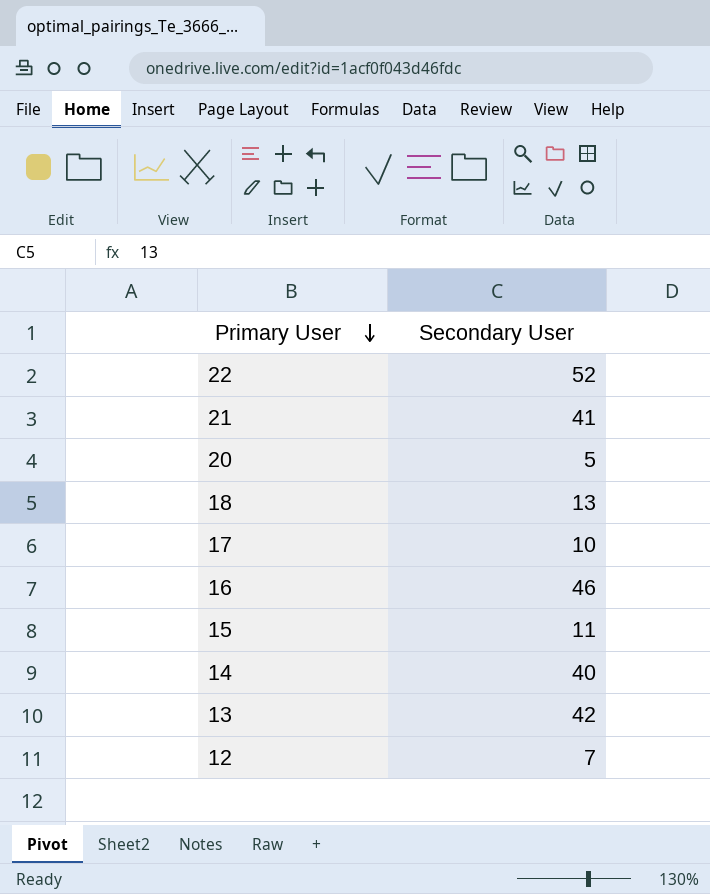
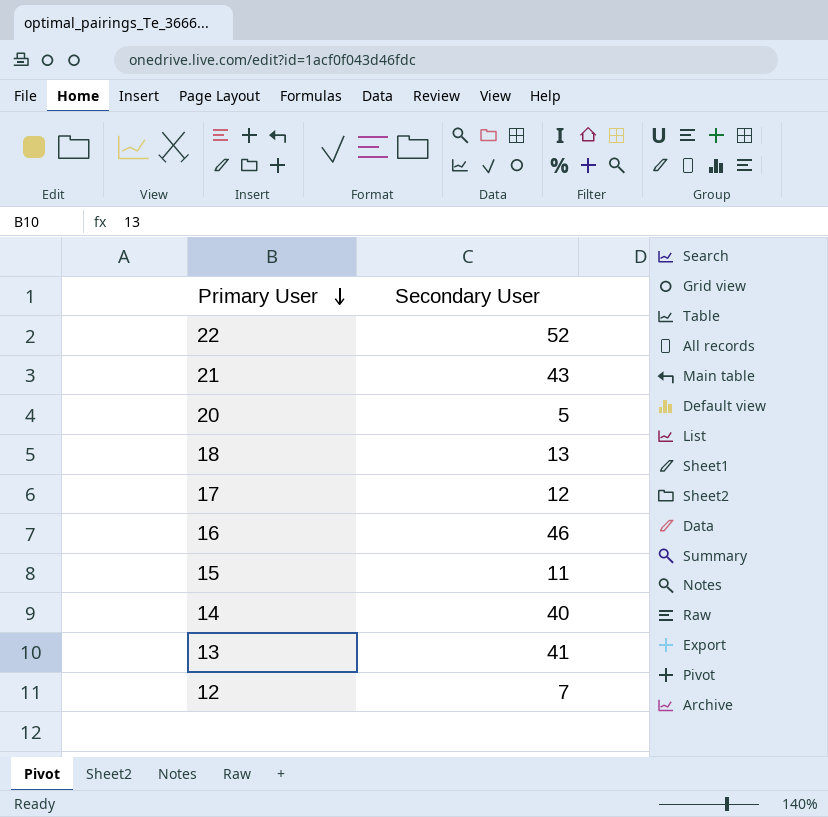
21 | Secondary User: 41 -> 43
17 | Secondary User: 10 -> 12
13 | Secondary User: 42 -> 41

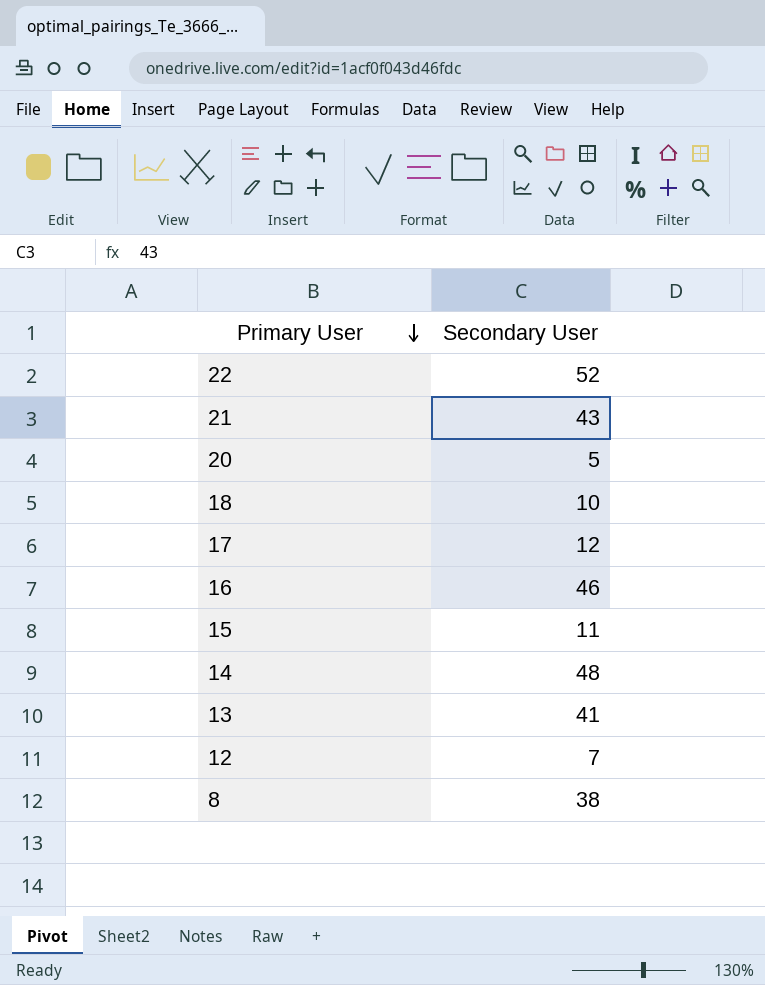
18 | Secondary User: 13 -> 10
14 | Secondary User: 40 -> 48
row 8: none -> 38

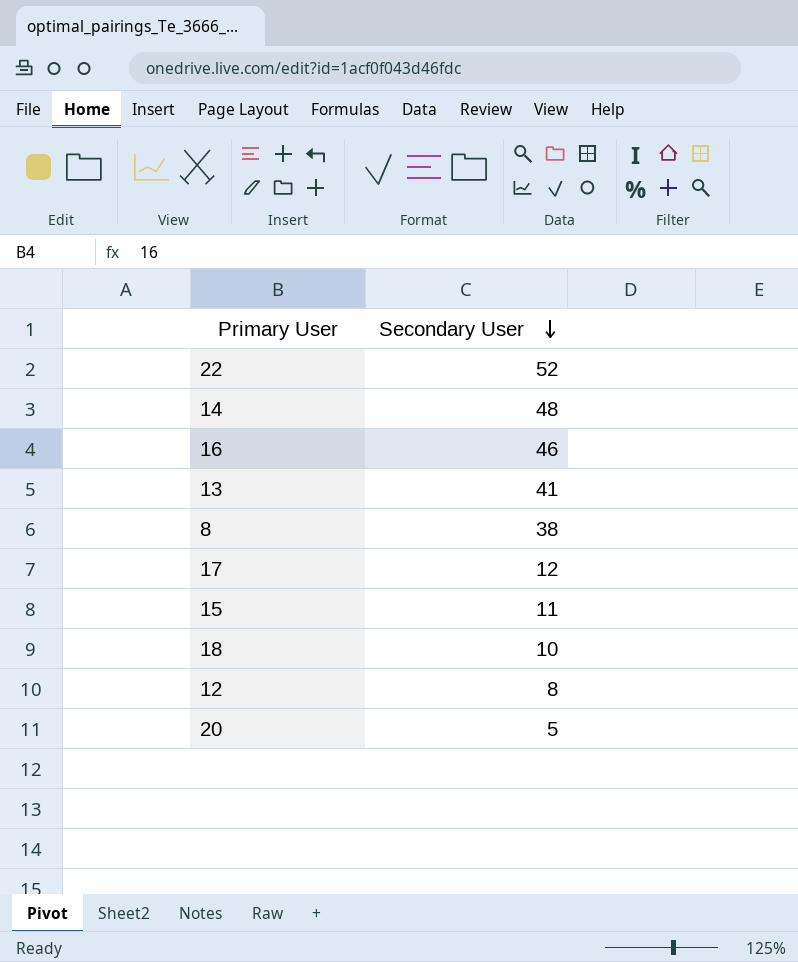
row order: Primary User descending -> Secondary User descending
row 21: 43 -> none
12 | Secondary User: 7 -> 8

